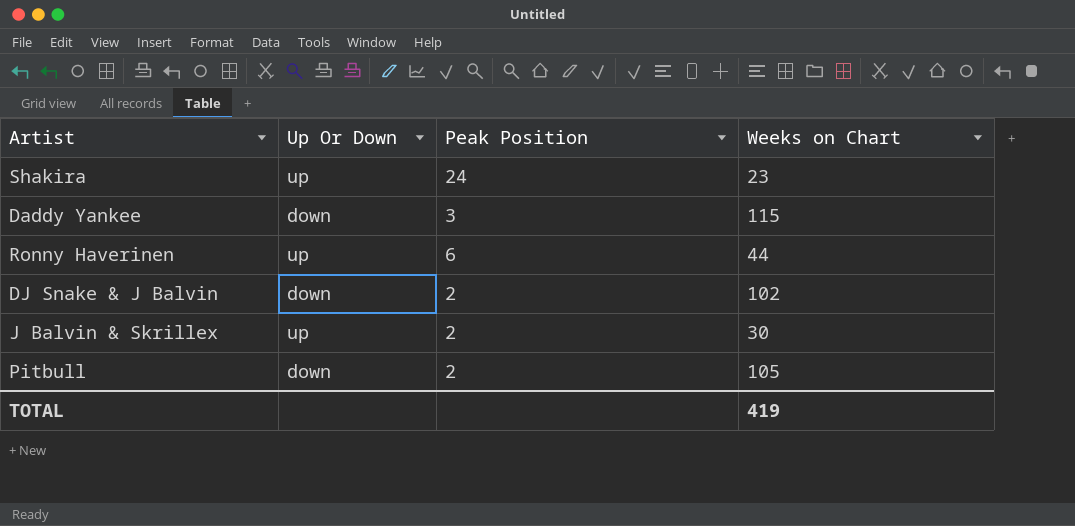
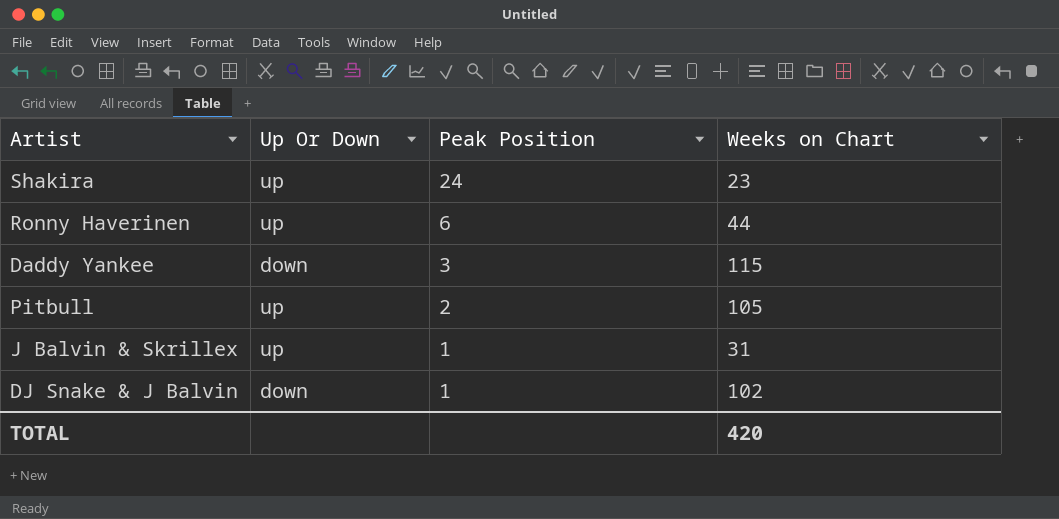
row order: none -> Peak Position descending
Pitbull | Up Or Down: down -> up
J Balvin & Skrillex | Peak Position: 2 -> 1
J Balvin & Skrillex | Weeks on Chart: 30 -> 31
DJ Snake & J Balvin | Peak Position: 2 -> 1
TOTAL | Weeks on Chart: 419 -> 420

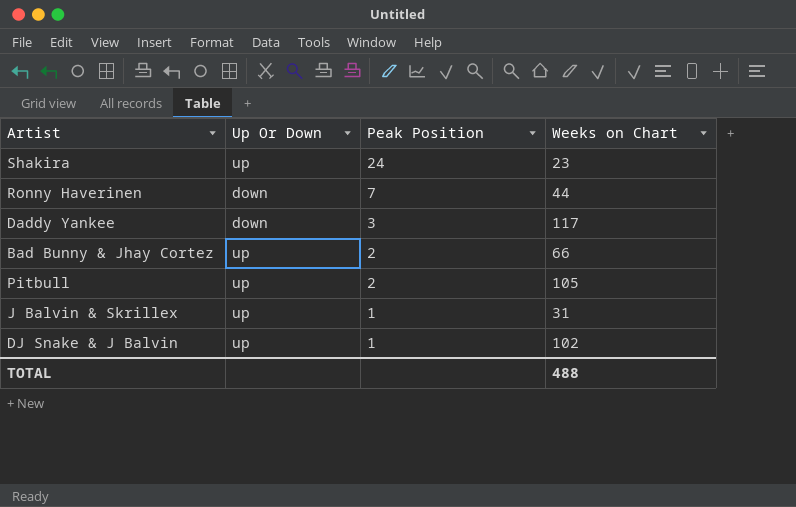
Ronny Haverinen | Up Or Down: up -> down
Ronny Haverinen | Peak Position: 6 -> 7
Daddy Yankee | Weeks on Chart: 115 -> 117
row Bad Bunny & Jhay Cortez: none -> up | 2 | 66
DJ Snake & J Balvin | Up Or Down: down -> up
TOTAL | Weeks on Chart: 420 -> 488

